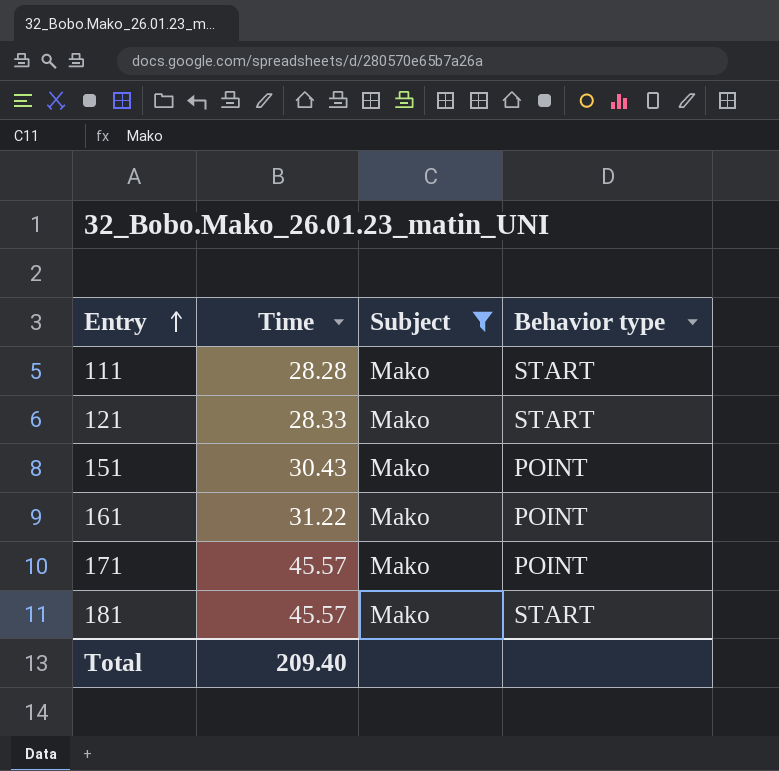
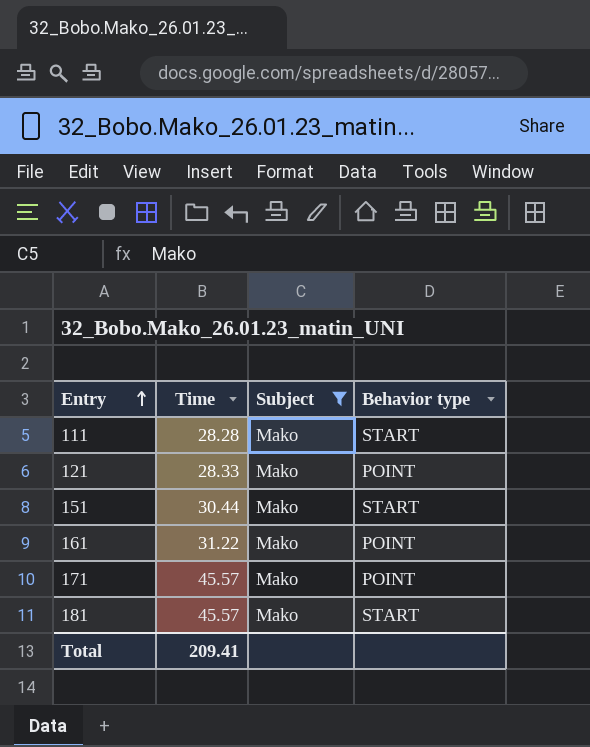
121 | Behavior type: START -> POINT
151 | Time: 30.43 -> 30.44
151 | Behavior type: POINT -> START
Total | Time: 209.40 -> 209.41

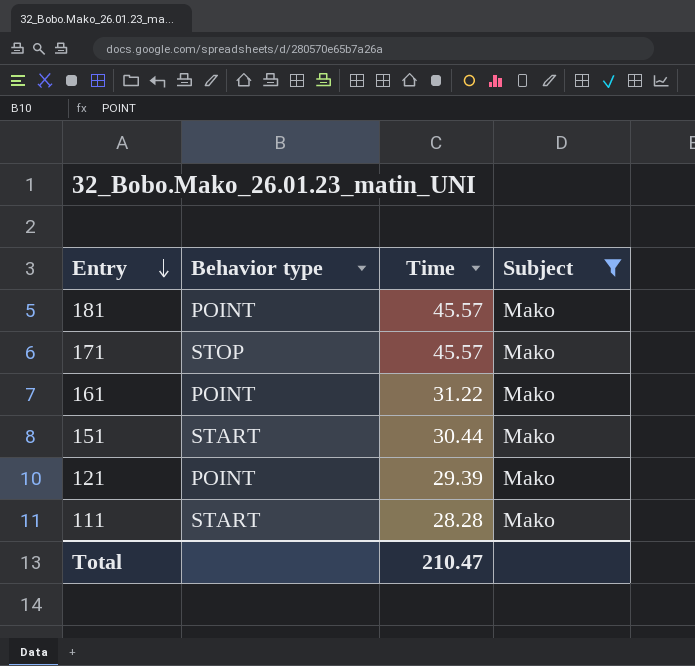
row order: Entry ascending -> Entry descending
column Behavior type | position: 4 -> 2
181 | Behavior type: START -> POINT
171 | Behavior type: POINT -> STOP
121 | Time: 28.33 -> 29.39
Total | Time: 209.41 -> 210.47

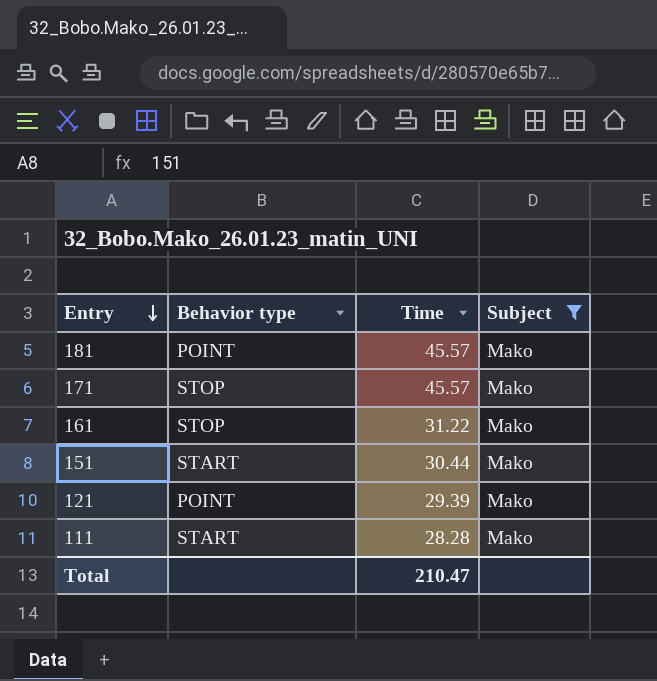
161 | Behavior type: POINT -> STOP

